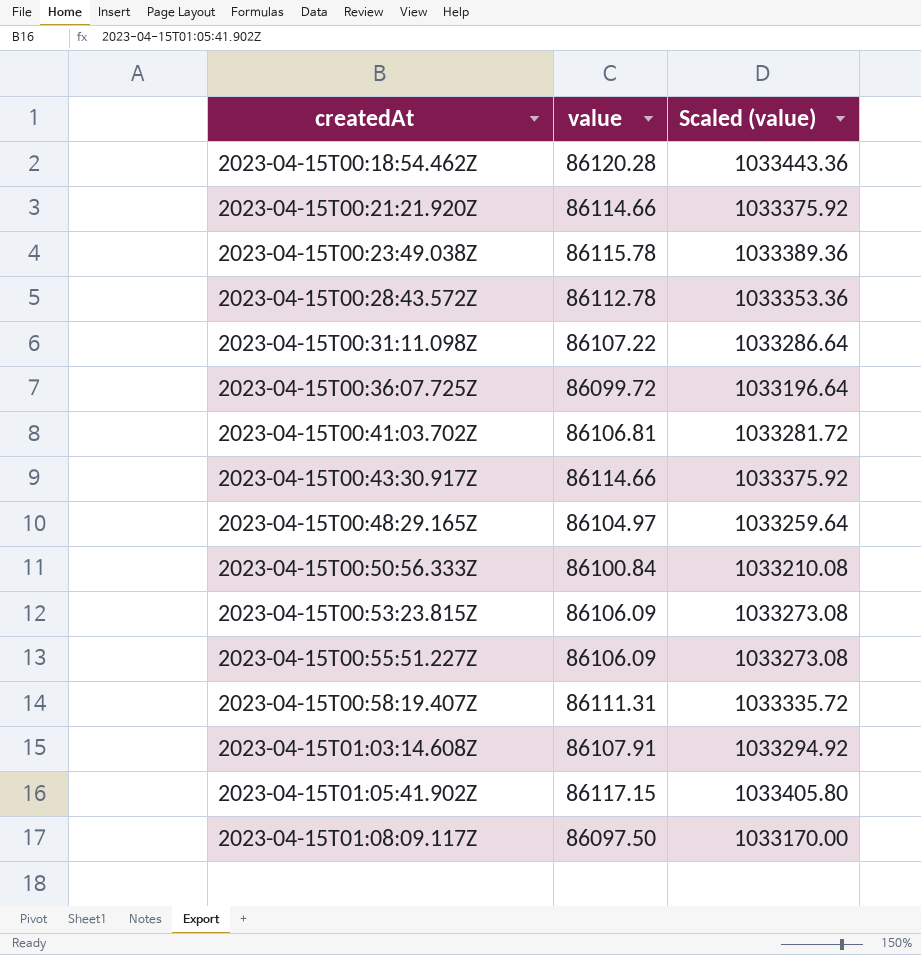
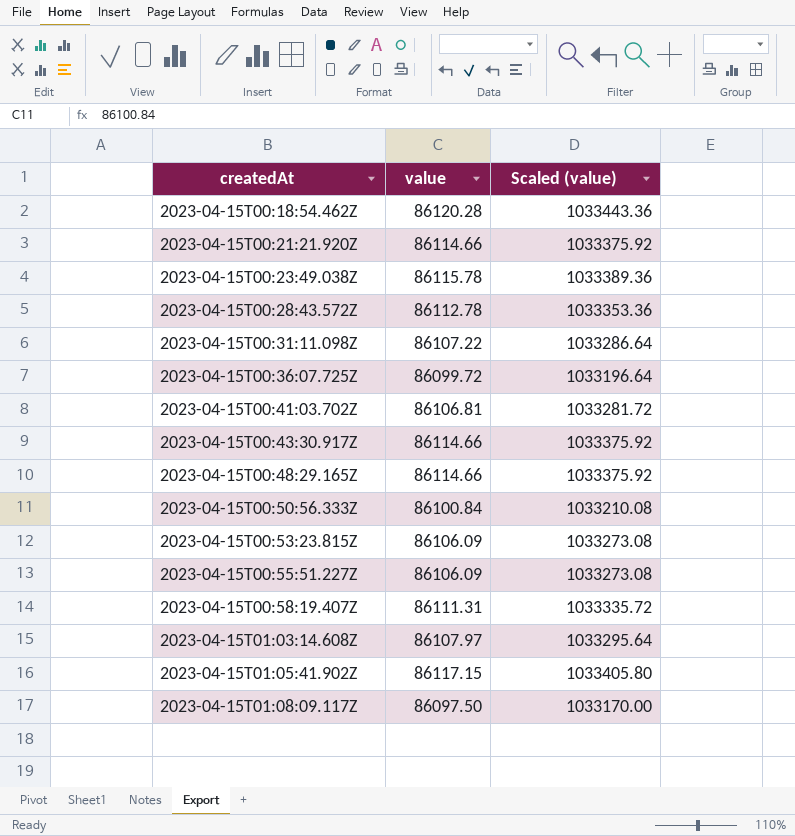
2023-04-15T00:48:29.165Z | value: 86104.97 -> 86114.66
2023-04-15T00:48:29.165Z | Scaled (value): 1033259.64 -> 1033375.92
2023-04-15T01:03:14.608Z | value: 86107.91 -> 86107.97
2023-04-15T01:03:14.608Z | Scaled (value): 1033294.92 -> 1033295.64

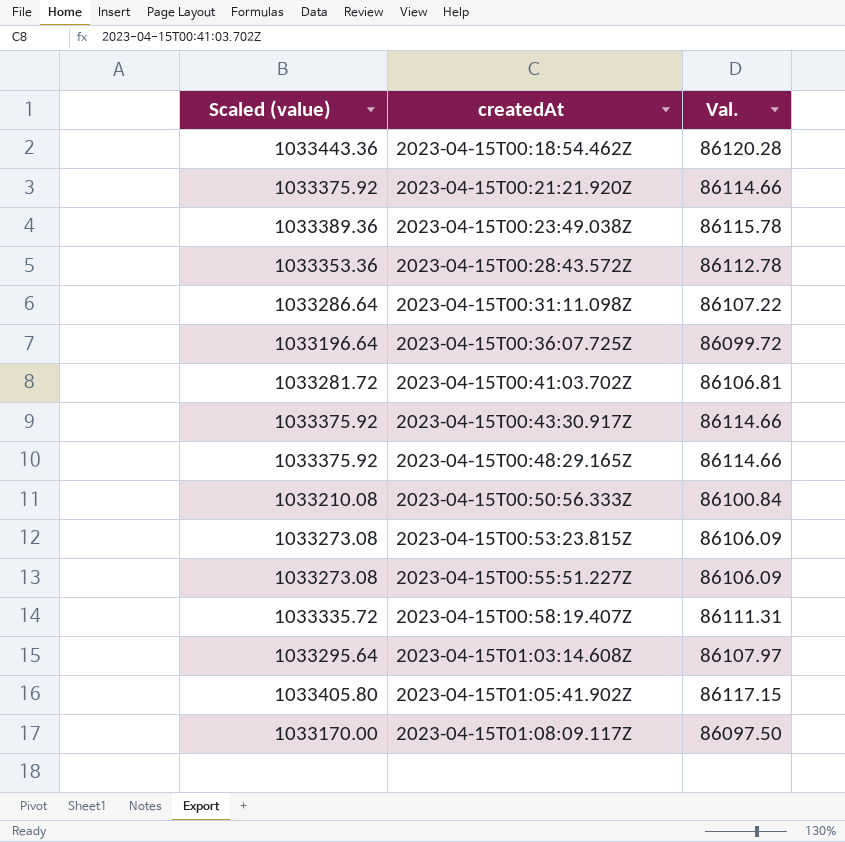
column Scaled (value) | position: 3 -> 1
column name: value -> Val.

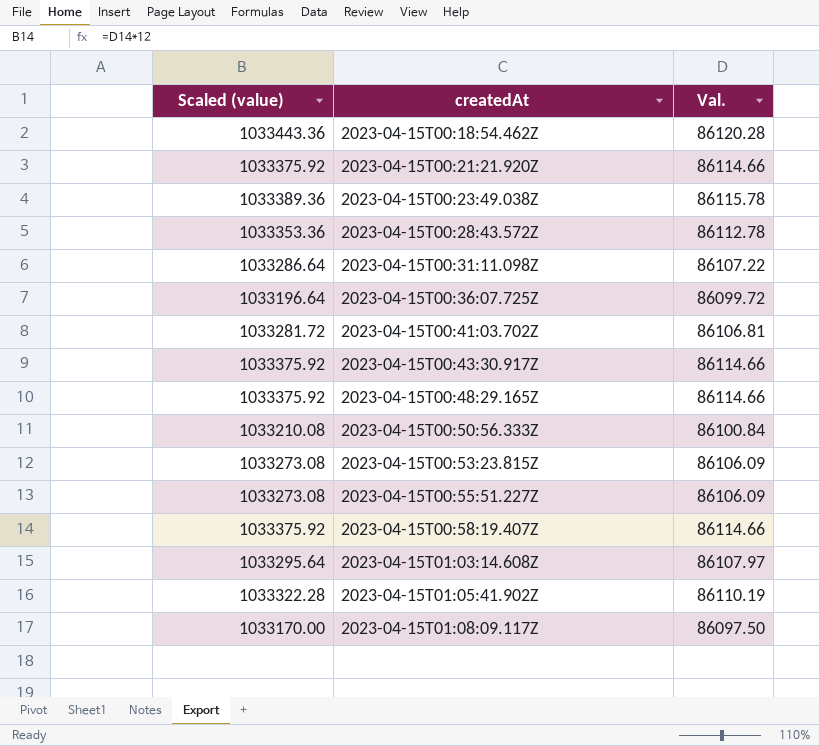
2023-04-15T00:58:19.407Z | Scaled (value): 1033335.72 -> 1033375.92
2023-04-15T00:58:19.407Z | Val.: 86111.31 -> 86114.66
2023-04-15T01:05:41.902Z | Scaled (value): 1033405.80 -> 1033322.28
2023-04-15T01:05:41.902Z | Val.: 86117.15 -> 86110.19

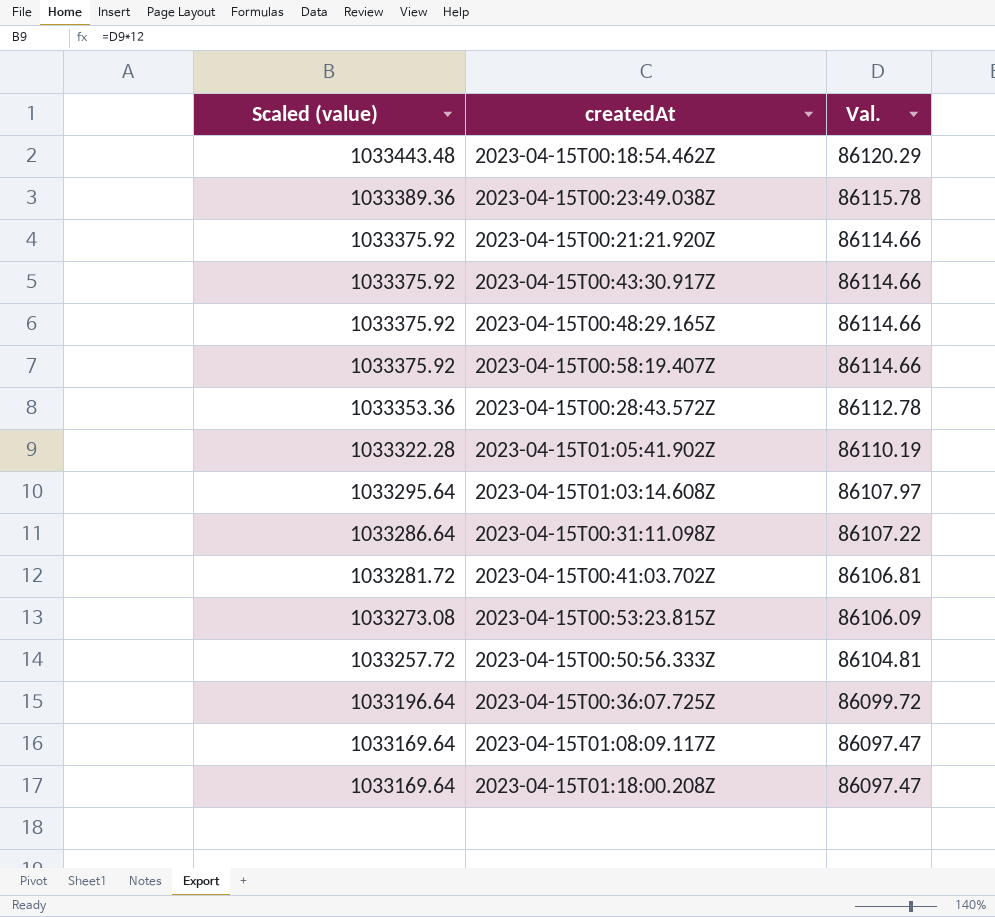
row order: createdAt ascending -> Scaled (value) descending
row 2023-04-15T00:55:51.227Z: 1033273.08 | 86106.09 -> none
2023-04-15T00:18:54.462Z | Scaled (value): 1033443.36 -> 1033443.48
2023-04-15T00:18:54.462Z | Val.: 86120.28 -> 86120.29
2023-04-15T00:50:56.333Z | Scaled (value): 1033210.08 -> 1033257.72
2023-04-15T00:50:56.333Z | Val.: 86100.84 -> 86104.81
2023-04-15T01:08:09.117Z | Scaled (value): 1033170.00 -> 1033169.64
2023-04-15T01:08:09.117Z | Val.: 86097.50 -> 86097.47
row 2023-04-15T01:18:00.208Z: none -> 1033169.64 | 86097.47

